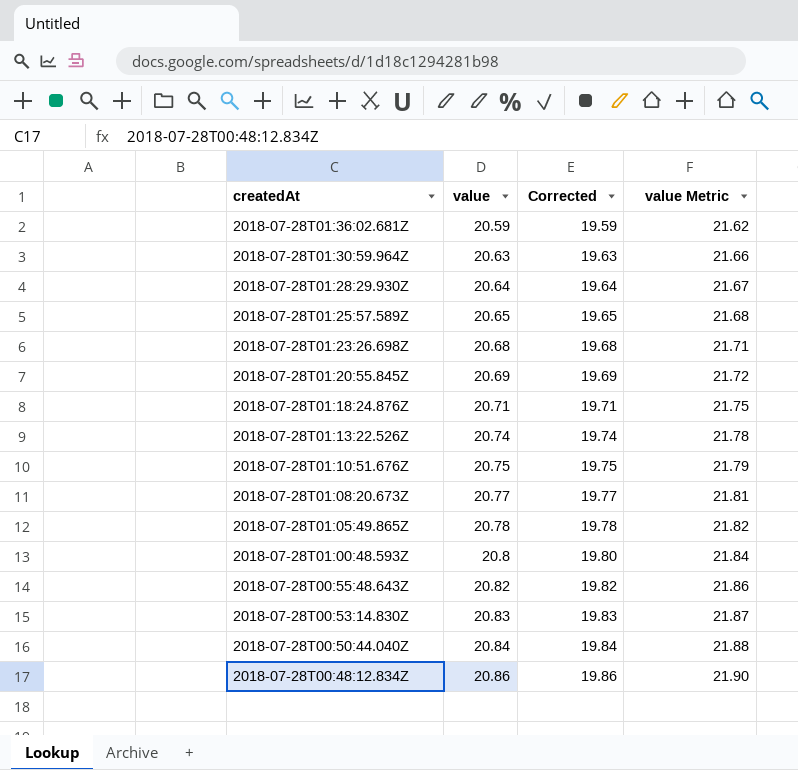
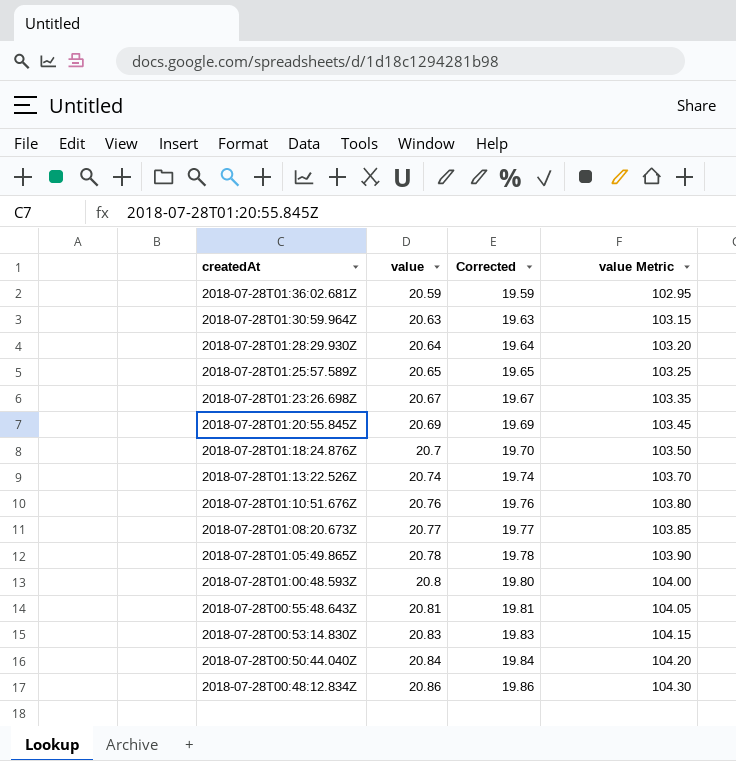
column value Metric | formula: [value] * 1.05 -> [value] * 5
2018-07-28T01:23:26.698Z | value: 20.68 -> 20.67
2018-07-28T01:23:26.698Z | Corrected: 19.68 -> 19.67
2018-07-28T01:18:24.876Z | value: 20.71 -> 20.7
2018-07-28T01:18:24.876Z | Corrected: 19.71 -> 19.70
2018-07-28T01:10:51.676Z | value: 20.75 -> 20.76
2018-07-28T01:10:51.676Z | Corrected: 19.75 -> 19.76
2018-07-28T00:55:48.643Z | value: 20.82 -> 20.81
2018-07-28T00:55:48.643Z | Corrected: 19.82 -> 19.81

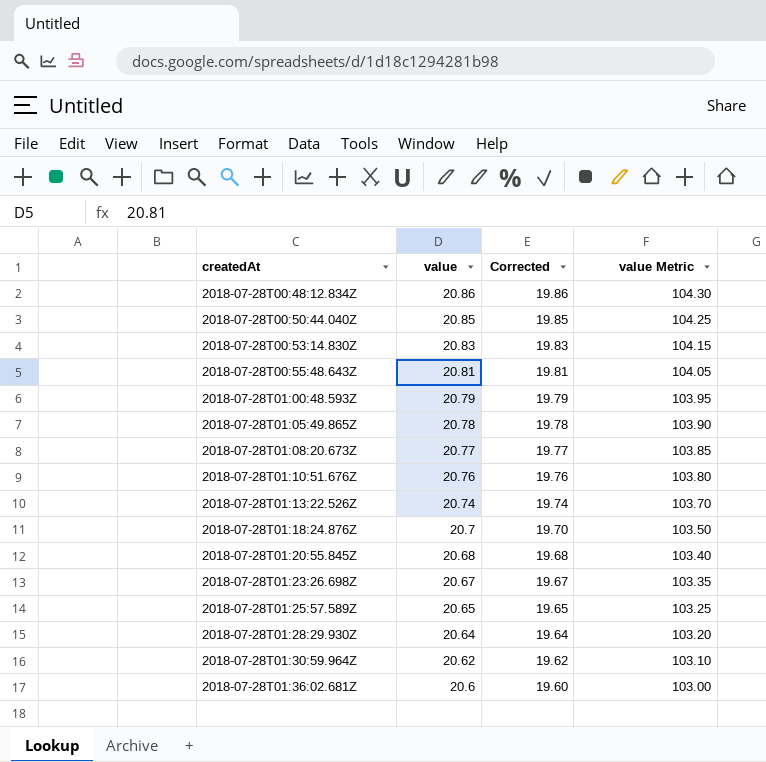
row order: createdAt descending -> createdAt ascending
2018-07-28T00:50:44.040Z | value: 20.84 -> 20.85
2018-07-28T00:50:44.040Z | Corrected: 19.84 -> 19.85
2018-07-28T00:50:44.040Z | value Metric: 104.20 -> 104.25
2018-07-28T01:00:48.593Z | value: 20.8 -> 20.79
2018-07-28T01:00:48.593Z | Corrected: 19.80 -> 19.79
2018-07-28T01:00:48.593Z | value Metric: 104.00 -> 103.95
2018-07-28T01:20:55.845Z | value: 20.69 -> 20.68
2018-07-28T01:20:55.845Z | Corrected: 19.69 -> 19.68
2018-07-28T01:20:55.845Z | value Metric: 103.45 -> 103.40
2018-07-28T01:30:59.964Z | value: 20.63 -> 20.62
2018-07-28T01:30:59.964Z | Corrected: 19.63 -> 19.62
2018-07-28T01:30:59.964Z | value Metric: 103.15 -> 103.10
2018-07-28T01:36:02.681Z | value: 20.59 -> 20.6
2018-07-28T01:36:02.681Z | Corrected: 19.59 -> 19.60
2018-07-28T01:36:02.681Z | value Metric: 102.95 -> 103.00

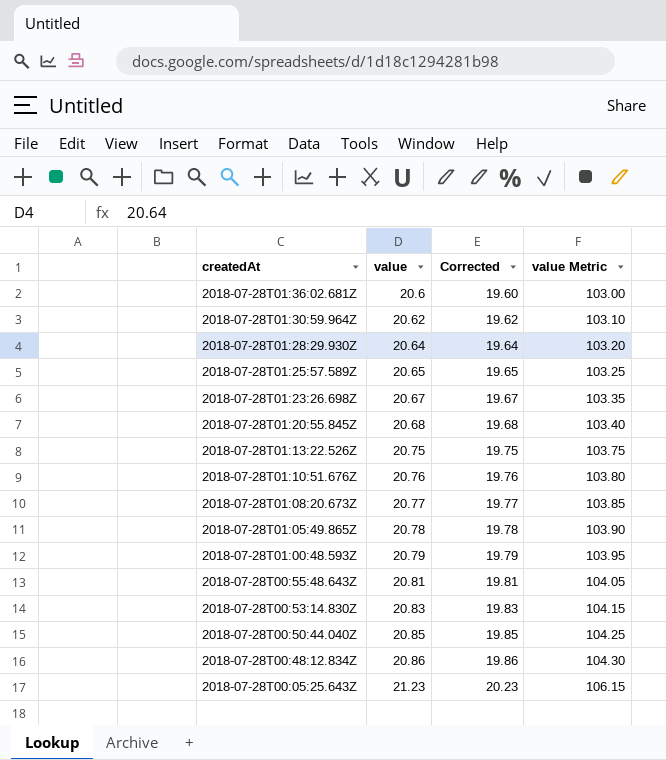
row order: createdAt ascending -> createdAt descending
row 2018-07-28T01:18:24.876Z: 20.7 | 19.70 | 103.50 -> none
2018-07-28T01:13:22.526Z | value: 20.74 -> 20.75
2018-07-28T01:13:22.526Z | Corrected: 19.74 -> 19.75
2018-07-28T01:13:22.526Z | value Metric: 103.70 -> 103.75
row 2018-07-28T00:05:25.643Z: none -> 21.23 | 20.23 | 106.15

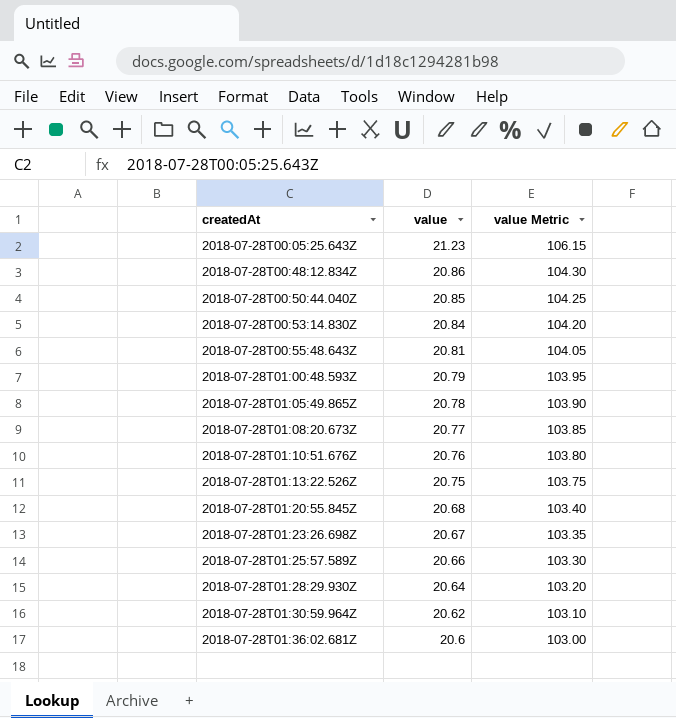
row order: createdAt descending -> createdAt ascending
column Corrected | formula: [value] - 1 -> none
2018-07-28T00:53:14.830Z | value: 20.83 -> 20.84
2018-07-28T00:53:14.830Z | value Metric: 104.15 -> 104.20
2018-07-28T01:25:57.589Z | value: 20.65 -> 20.66
2018-07-28T01:25:57.589Z | value Metric: 103.25 -> 103.30

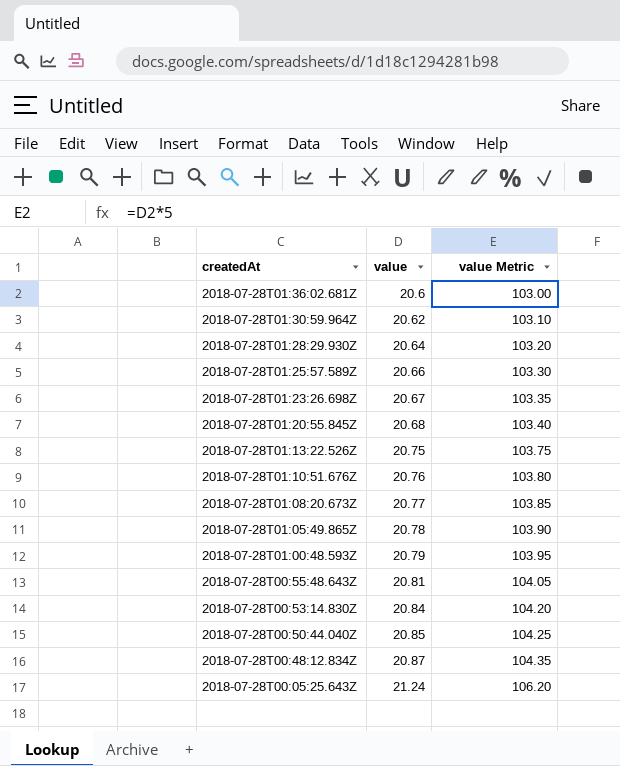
row order: createdAt ascending -> createdAt descending
2018-07-28T00:48:12.834Z | value: 20.86 -> 20.87
2018-07-28T00:48:12.834Z | value Metric: 104.30 -> 104.35
2018-07-28T00:05:25.643Z | value: 21.23 -> 21.24
2018-07-28T00:05:25.643Z | value Metric: 106.15 -> 106.20

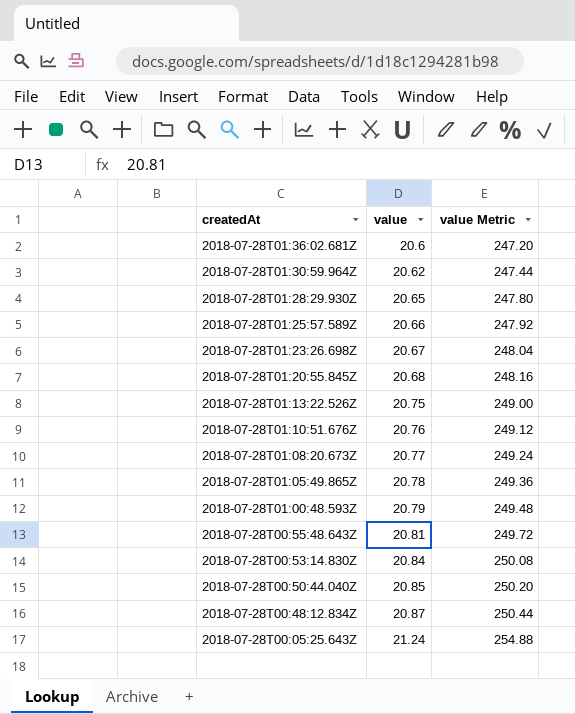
column value Metric | formula: [value] * 5 -> [value] * 12
2018-07-28T01:28:29.930Z | value: 20.64 -> 20.65

